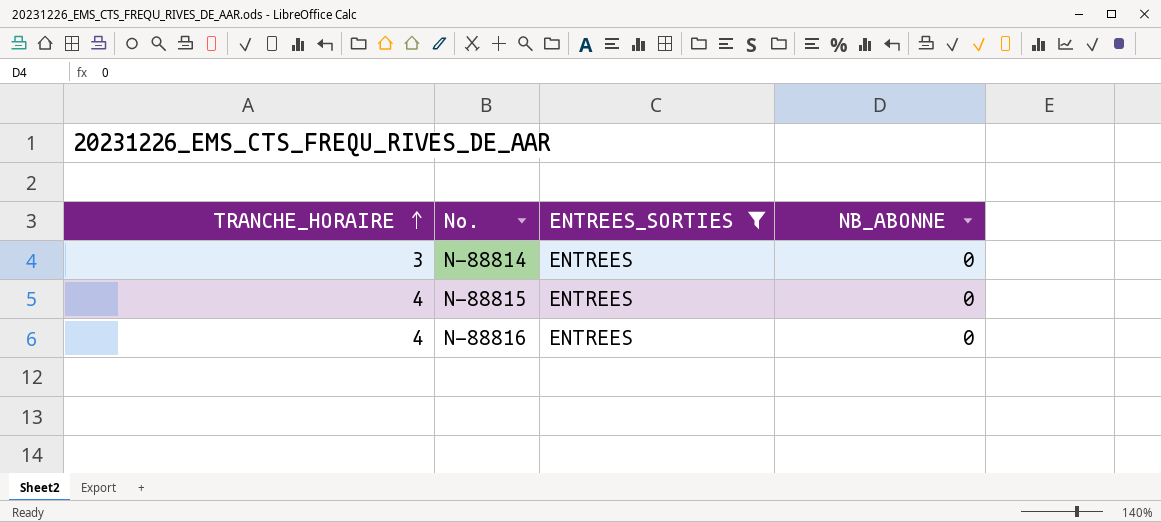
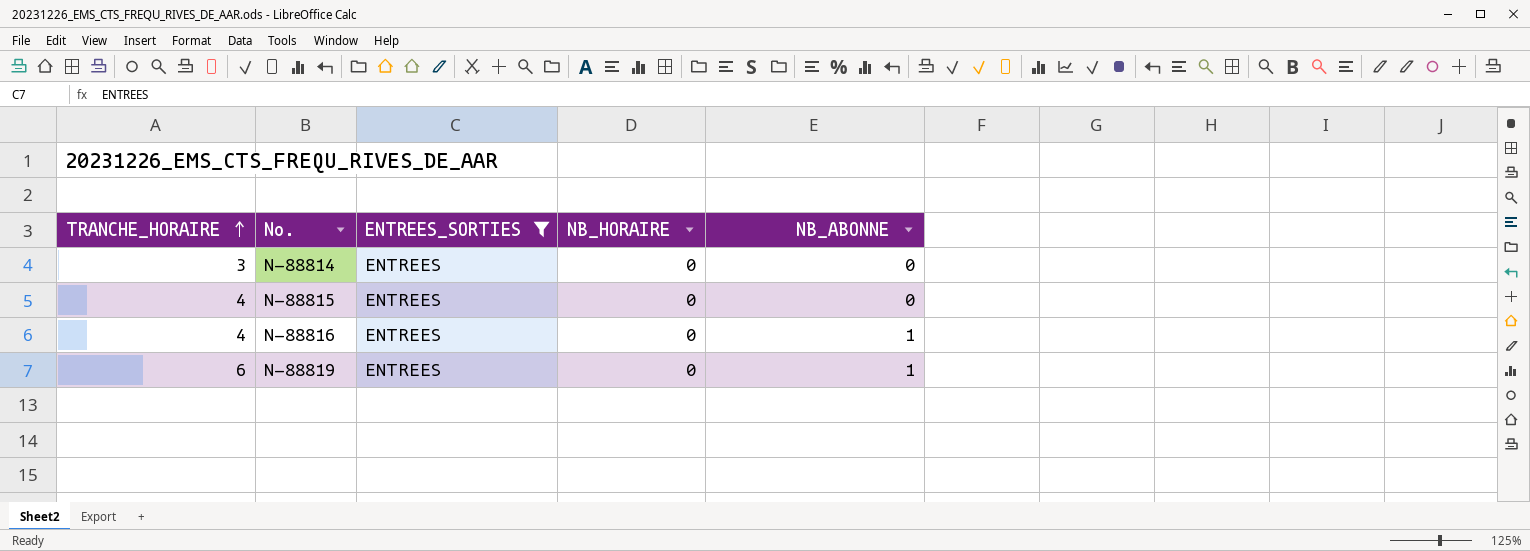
column NB_HORAIRE | position: none -> 4
N-88816 | NB_ABONNE: 0 -> 1
row N-88819: none -> 6 | ENTREES | 0 | 1

